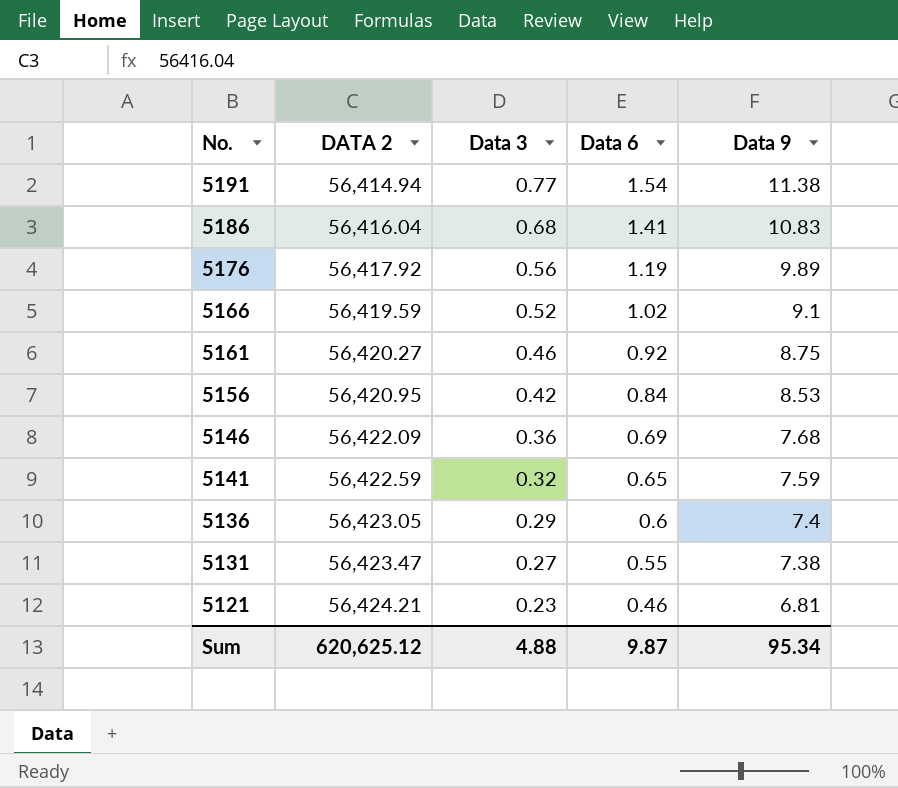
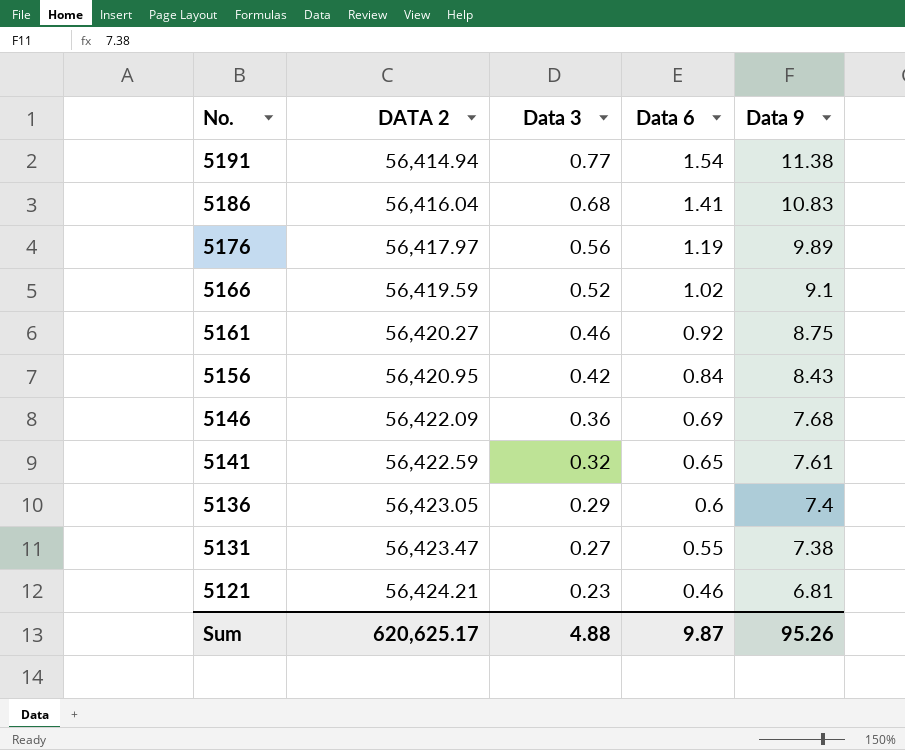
5176 | DATA 2: 56,417.92 -> 56,417.97
5156 | Data 9: 8.53 -> 8.43
5141 | Data 9: 7.59 -> 7.61
Sum | DATA 2: 620,625.12 -> 620,625.17
Sum | Data 9: 95.34 -> 95.26

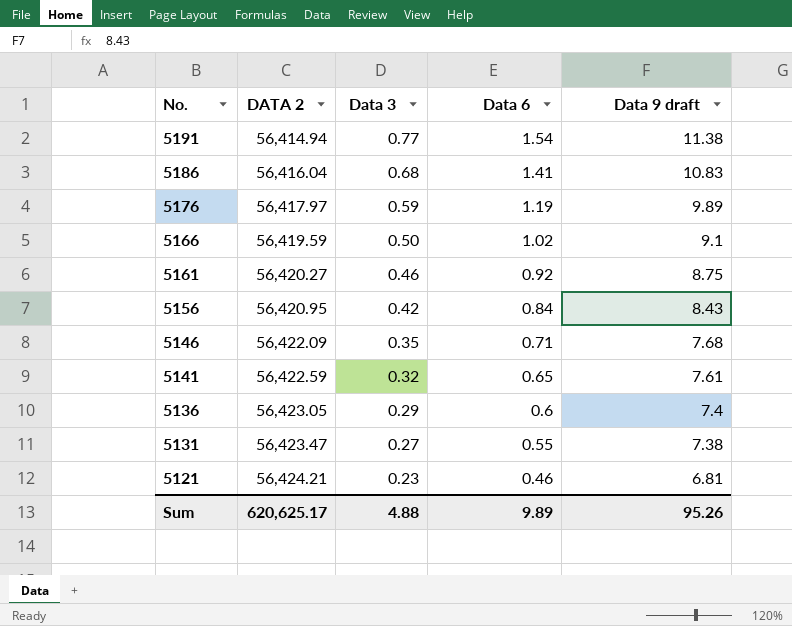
column name: Data 9 -> Data 9 draft
5176 | Data 3: 0.56 -> 0.59
5166 | Data 3: 0.52 -> 0.50
5146 | Data 3: 0.36 -> 0.35
5146 | Data 6: 0.69 -> 0.71
Sum | Data 6: 9.87 -> 9.89

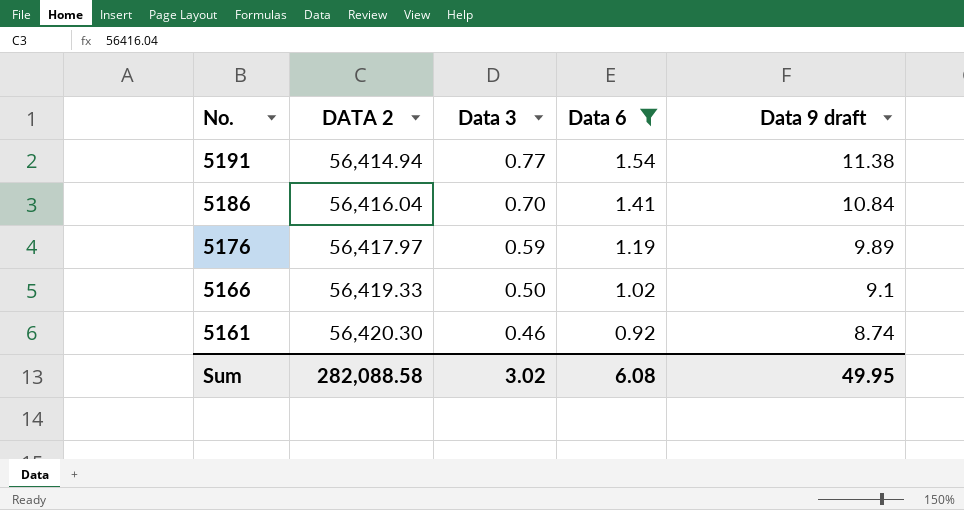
filter: none -> Data 6 >= 0.92
5186 | Data 3: 0.68 -> 0.70
5186 | Data 9 draft: 10.83 -> 10.84
5166 | DATA 2: 56,419.59 -> 56,419.33
5161 | DATA 2: 56,420.27 -> 56,420.30
5161 | Data 9 draft: 8.75 -> 8.74
Sum | DATA 2: 620,625.17 -> 282,088.58
Sum | Data 3: 4.88 -> 3.02
Sum | Data 6: 9.89 -> 6.08
Sum | Data 9 draft: 95.26 -> 49.95

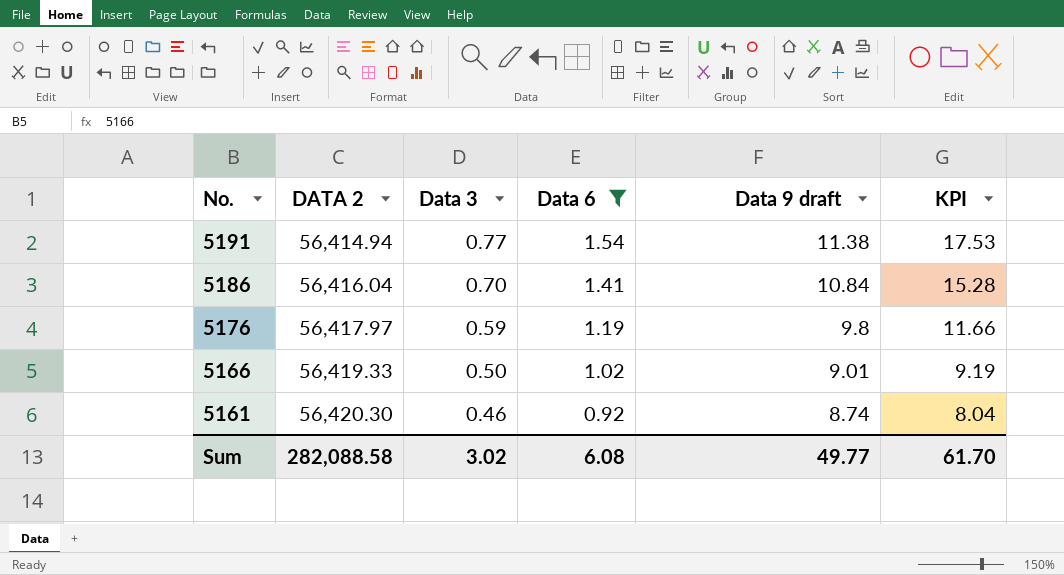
column KPI | formula: none -> [Data 6] * [Data 9 draft]
5176 | Data 9 draft: 9.89 -> 9.8
5166 | Data 9 draft: 9.1 -> 9.01
Sum | Data 9 draft: 49.95 -> 49.77

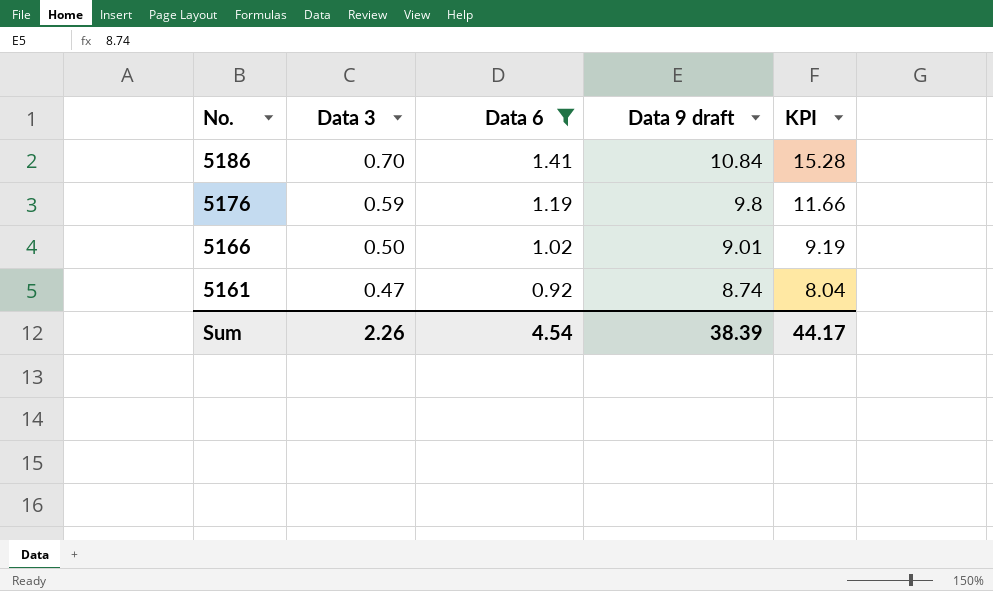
column DATA 2 | position: 2 -> none
row 5191: 56,414.94 | 0.77 | 1.54 | 11.38 | 17.53 -> none
5161 | Data 3: 0.46 -> 0.47
Sum | Data 3: 3.02 -> 2.26
Sum | Data 6: 6.08 -> 4.54
Sum | Data 9 draft: 49.77 -> 38.39
Sum | KPI: 61.70 -> 44.17

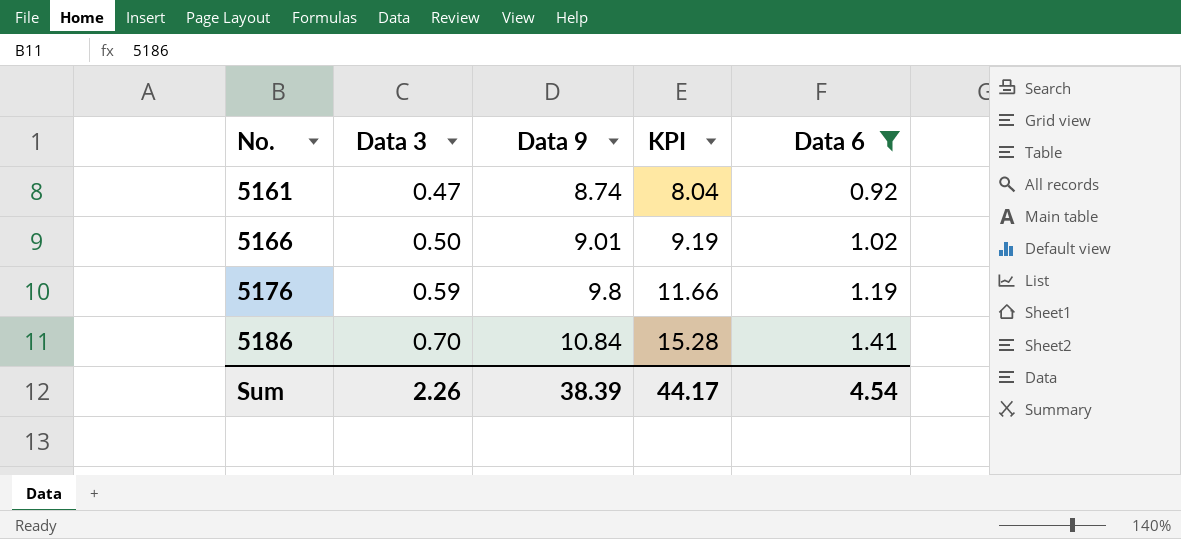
row order: No. descending -> No. ascending
column name: Data 9 draft -> Data 9
column Data 6 | position: 3 -> 5

